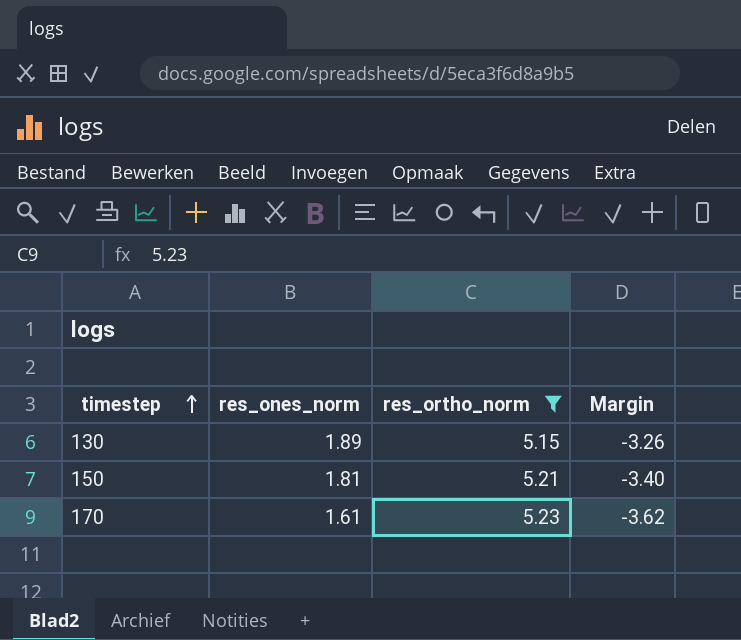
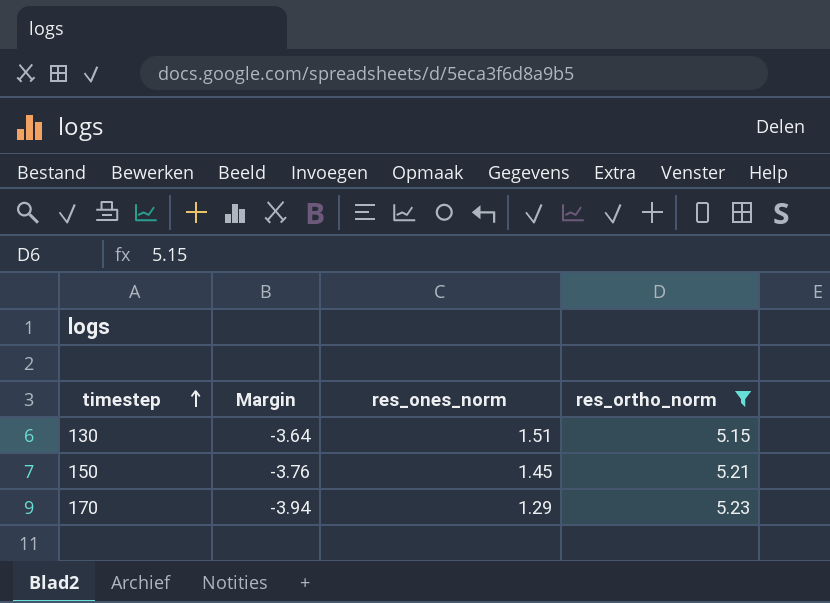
column Margin | position: 4 -> 2
130 | Margin: -3.26 -> -3.64
130 | res_ones_norm: 1.89 -> 1.51
150 | Margin: -3.40 -> -3.76
150 | res_ones_norm: 1.81 -> 1.45
170 | Margin: -3.62 -> -3.94
170 | res_ones_norm: 1.61 -> 1.29

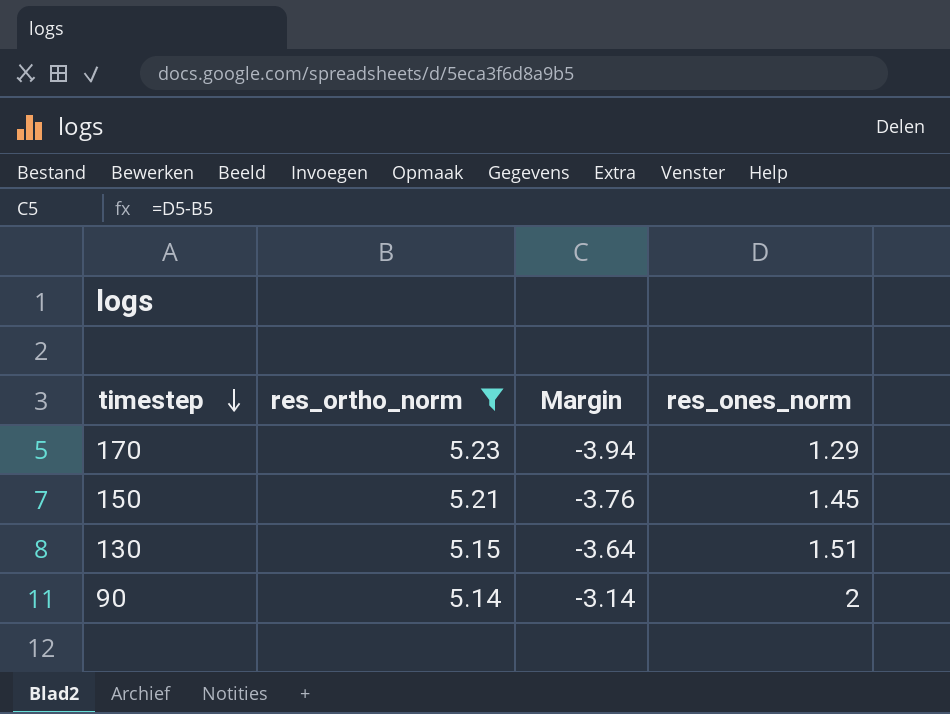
row order: timestep ascending -> timestep descending
column res_ortho_norm | position: 4 -> 2
row 90: none -> 5.14 | -3.14 | 2

